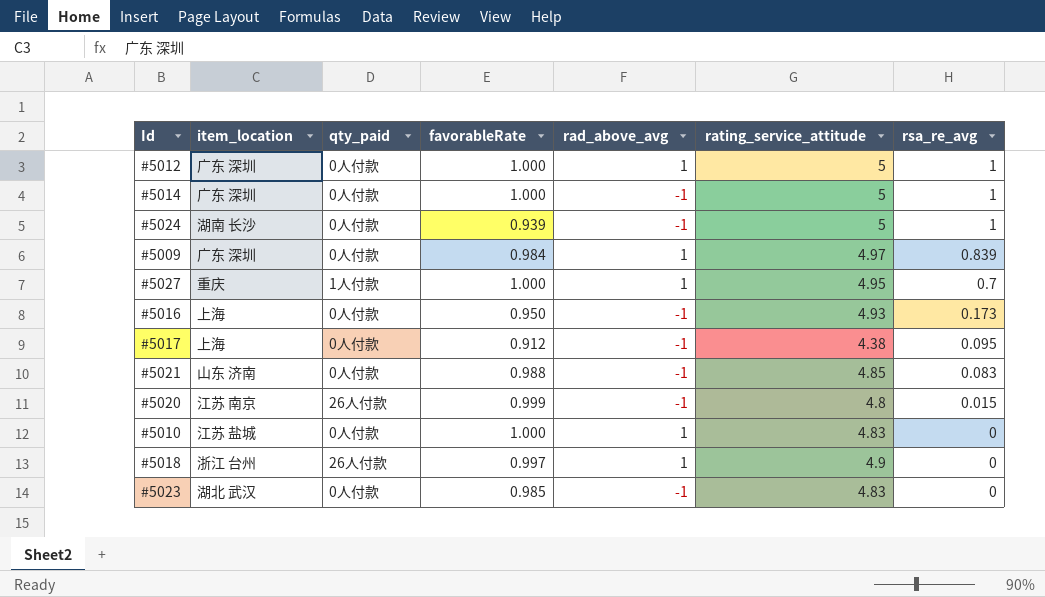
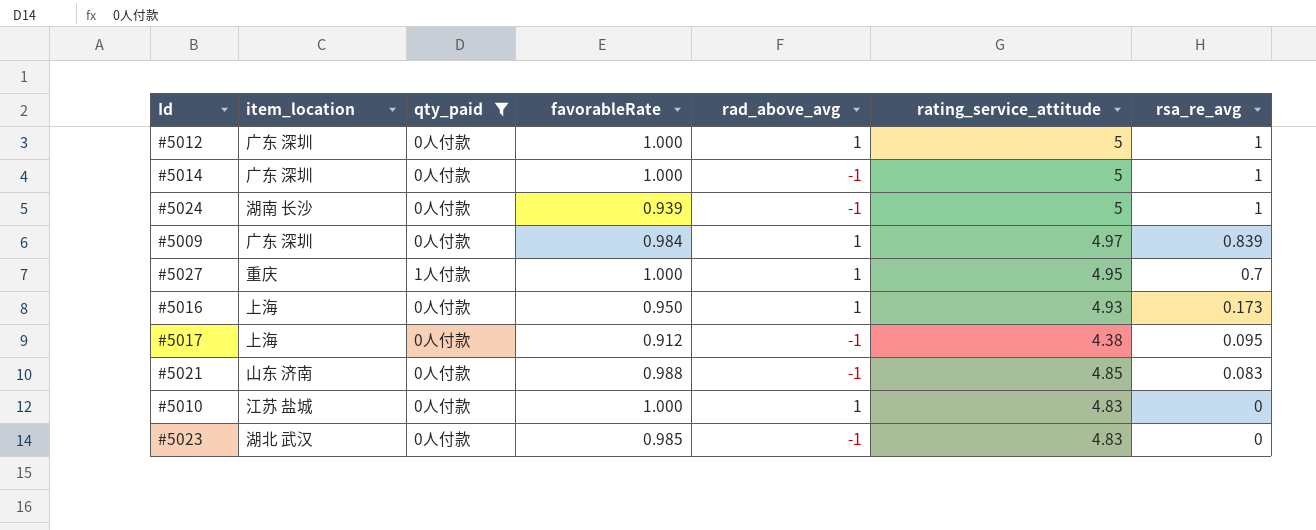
filter: none -> qty_paid != 26人付款
#5016 | rad_above_avg: -1 -> 1

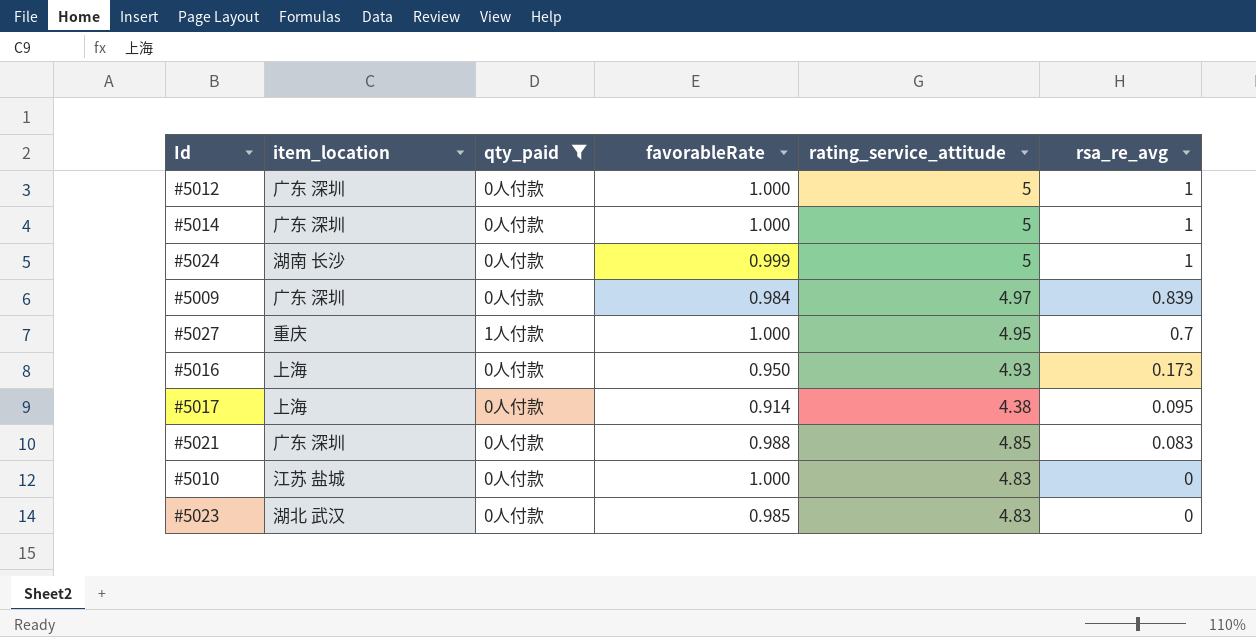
column rad_above_avg | position: 5 -> none
#5024 | favorableRate: 0.939 -> 0.999
#5017 | favorableRate: 0.912 -> 0.914
#5021 | item_location: 山东 济南 -> 广东 深圳

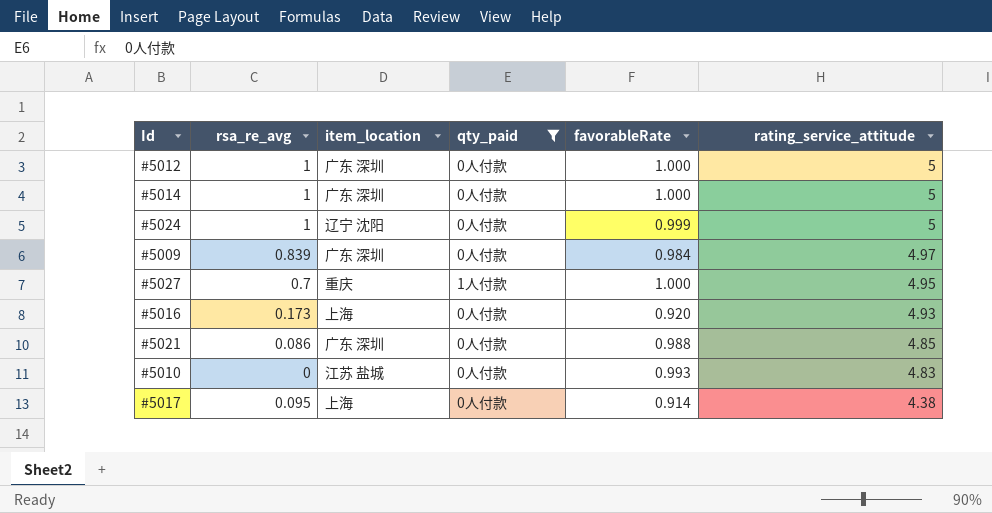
row order: rsa_re_avg descending -> rating_service_attitude descending
column rsa_re_avg | position: 6 -> 2
row #5023: 湖北 武汉 | 0人付款 | 0.985 | 4.83 | 0 -> none
#5024 | item_location: 湖南 长沙 -> 辽宁 沈阳
#5016 | favorableRate: 0.950 -> 0.920
#5021 | rsa_re_avg: 0.083 -> 0.086
#5010 | favorableRate: 1.000 -> 0.993

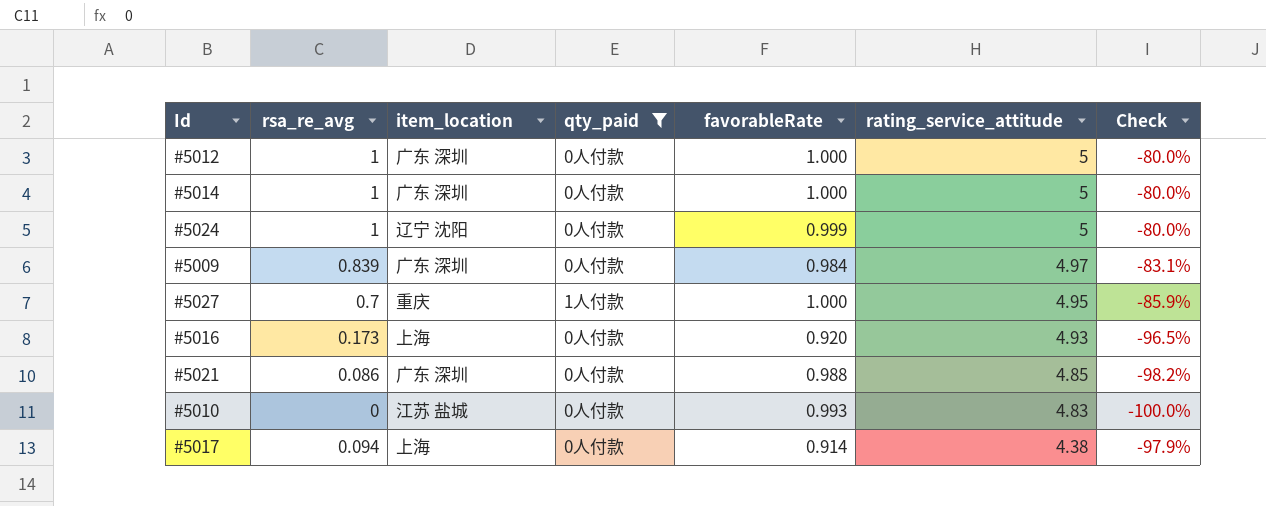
column Check | formula: none -> ([rsa_re_avg] - [rating_service_attitude]) / [rating_service_attitude]
#5017 | rsa_re_avg: 0.095 -> 0.094

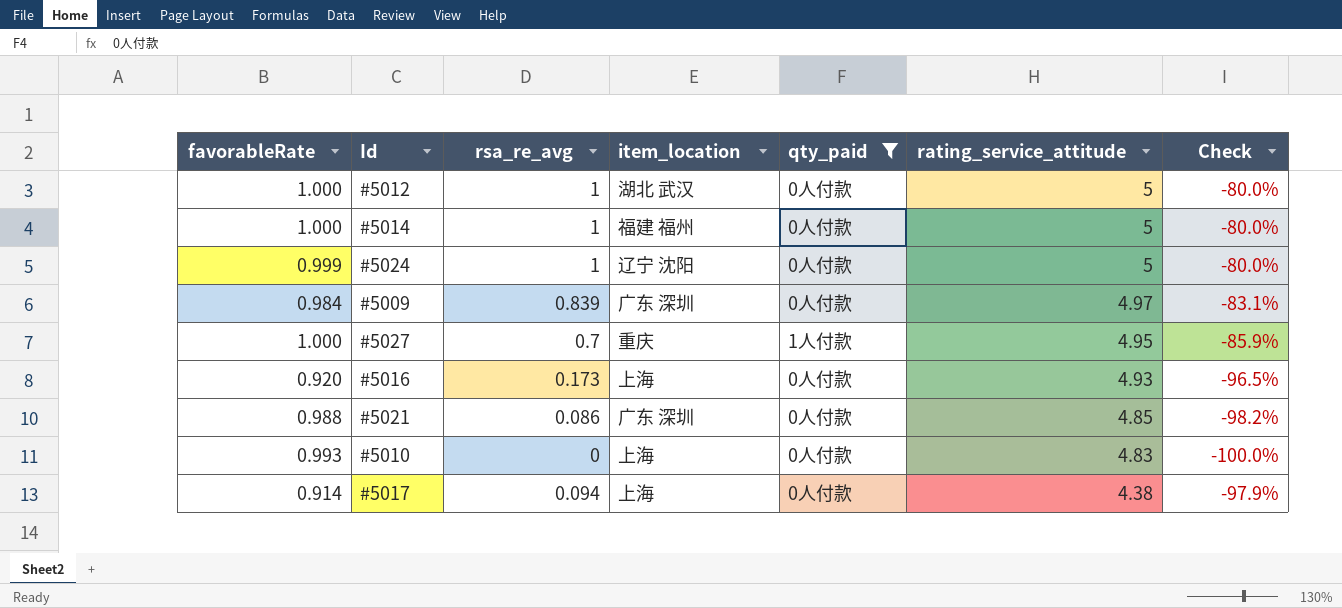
column favorableRate | position: 5 -> 1
#5012 | item_location: 广东 深圳 -> 湖北 武汉
#5014 | item_location: 广东 深圳 -> 福建 福州
#5010 | item_location: 江苏 盐城 -> 上海

